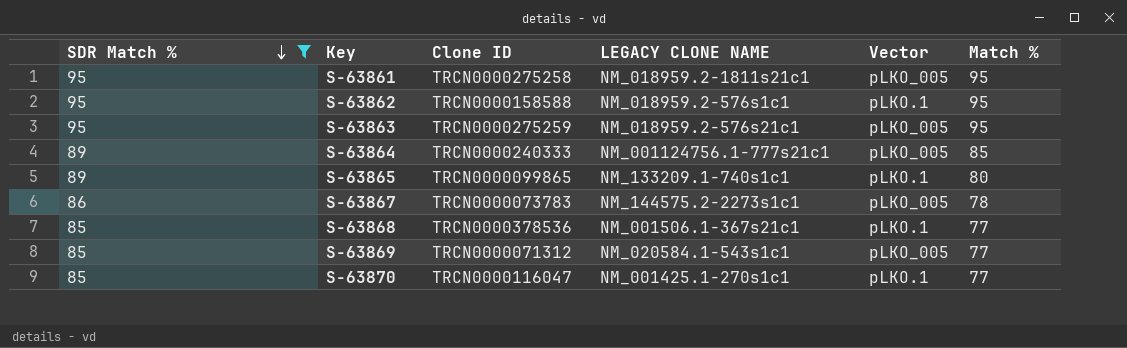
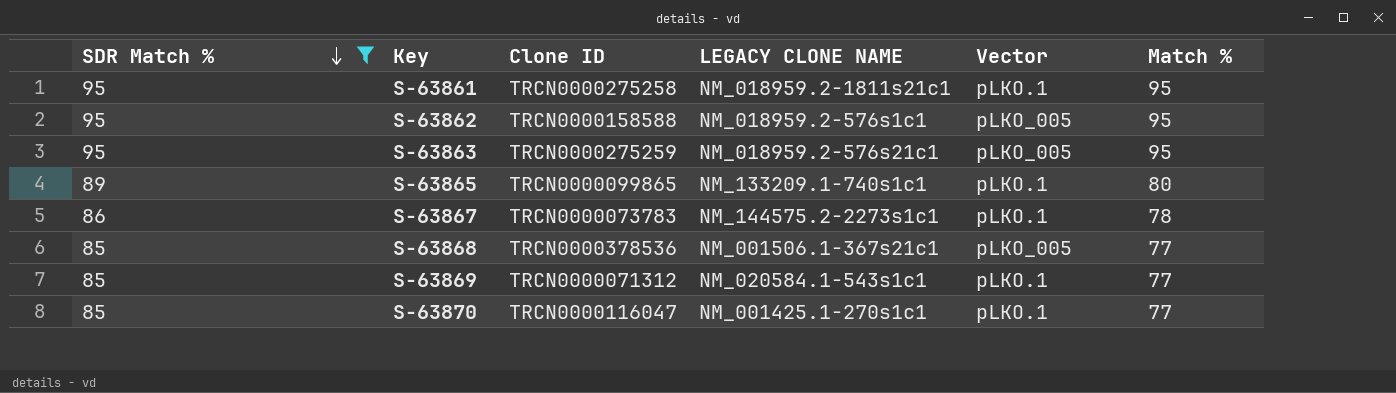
row S-63864: 89 | TRCN0000240333 | NM_001124756.1-777s21c1 | pLKO_005 | 85 -> none
S-63861 | Vector: pLKO_005 -> pLKO.1
S-63862 | Vector: pLKO.1 -> pLKO_005
S-63867 | Vector: pLKO_005 -> pLKO.1
S-63868 | Vector: pLKO.1 -> pLKO_005
S-63869 | Vector: pLKO_005 -> pLKO.1

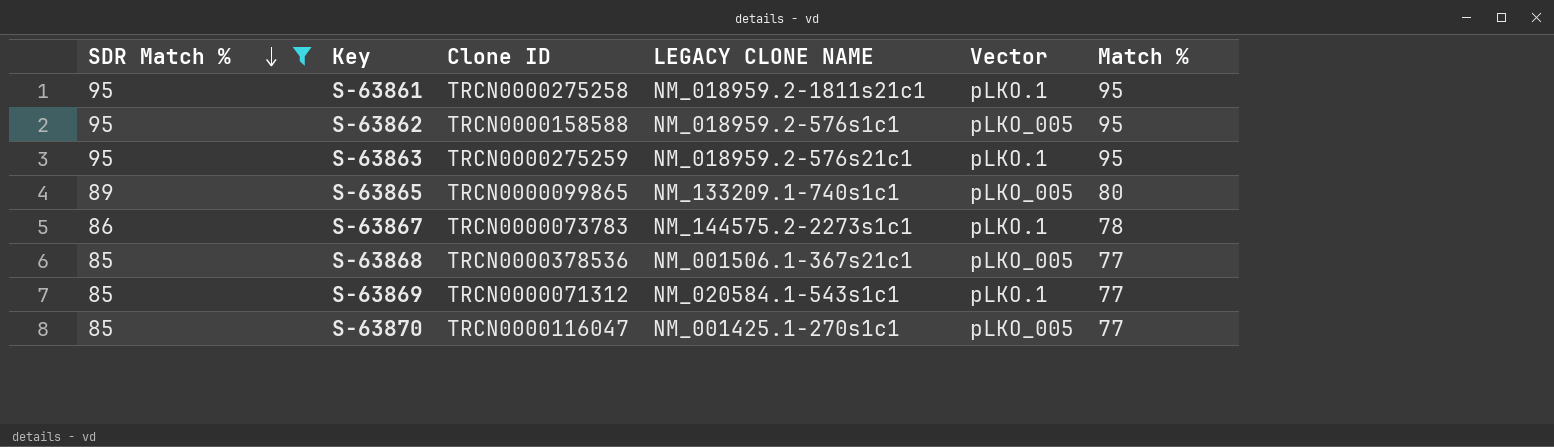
S-63863 | Vector: pLKO_005 -> pLKO.1
S-63865 | Vector: pLKO.1 -> pLKO_005
S-63870 | Vector: pLKO.1 -> pLKO_005

